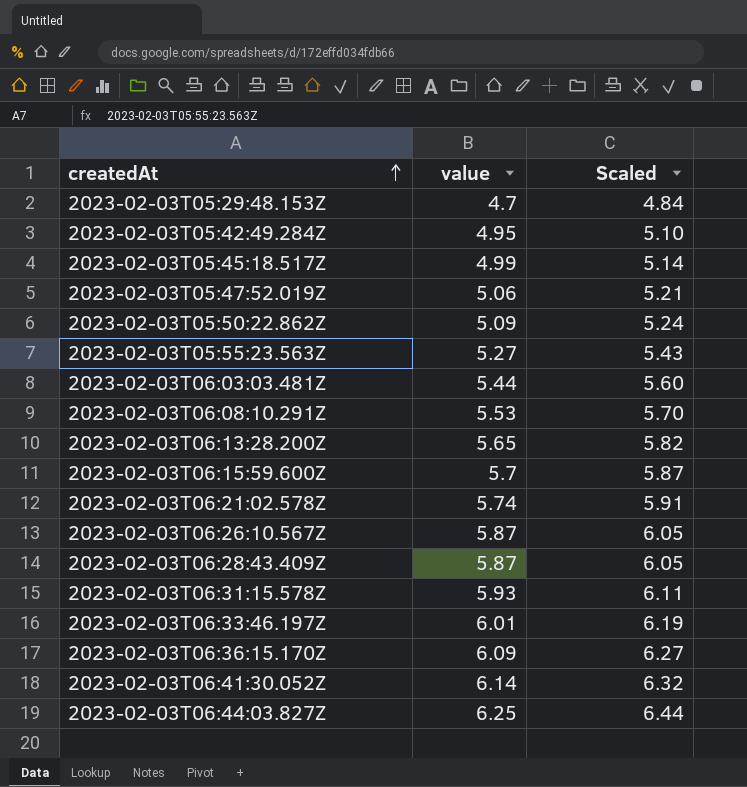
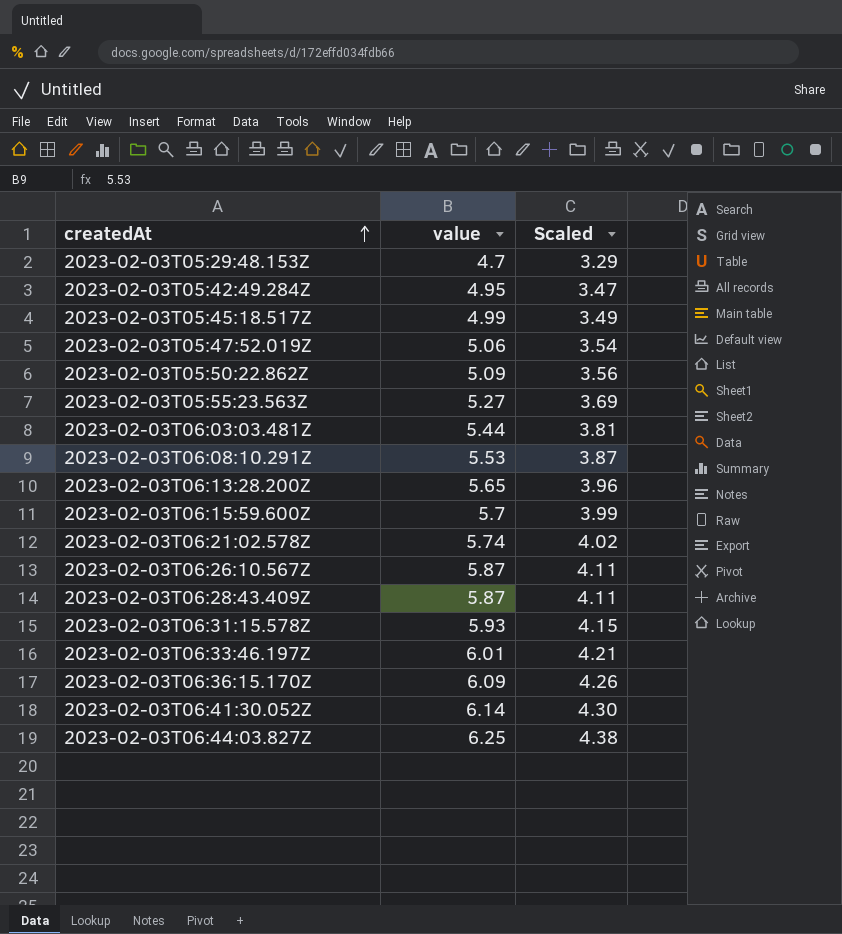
column Scaled | formula: [value] * 1.03 -> [value] * 0.7

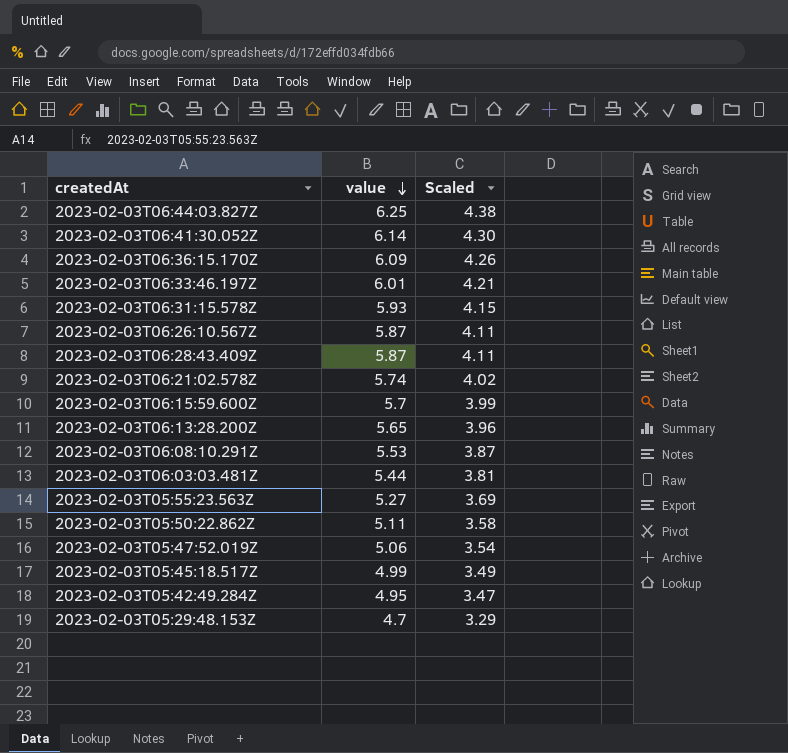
row order: createdAt ascending -> value descending
2023-02-03T05:50:22.862Z | value: 5.09 -> 5.11
2023-02-03T05:50:22.862Z | Scaled: 3.56 -> 3.58

